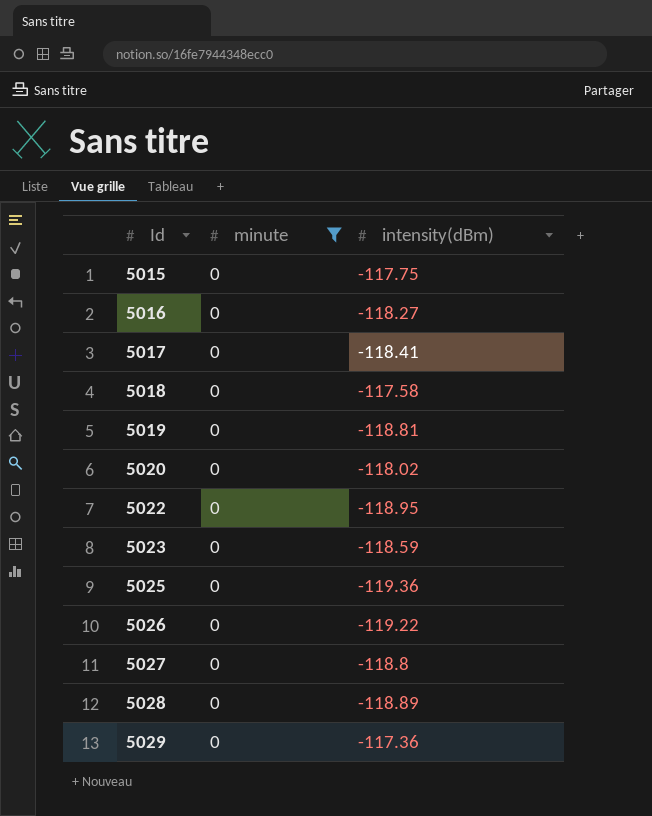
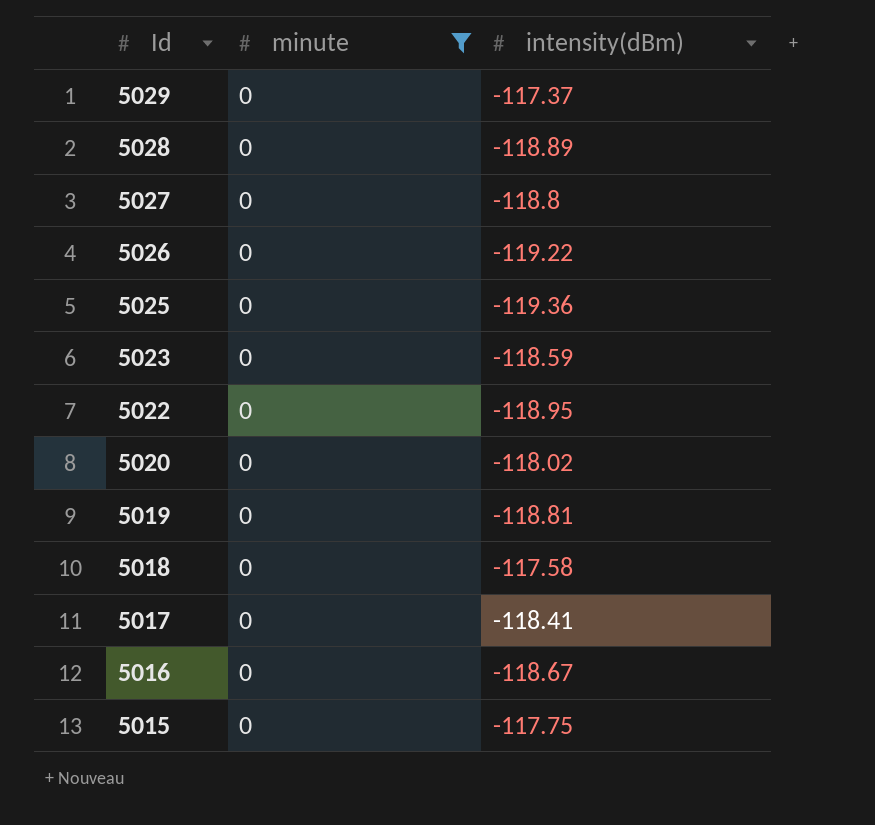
row order: Id ascending -> Id descending
5029 | intensity(dBm): -117.36 -> -117.37
5016 | intensity(dBm): -118.27 -> -118.67

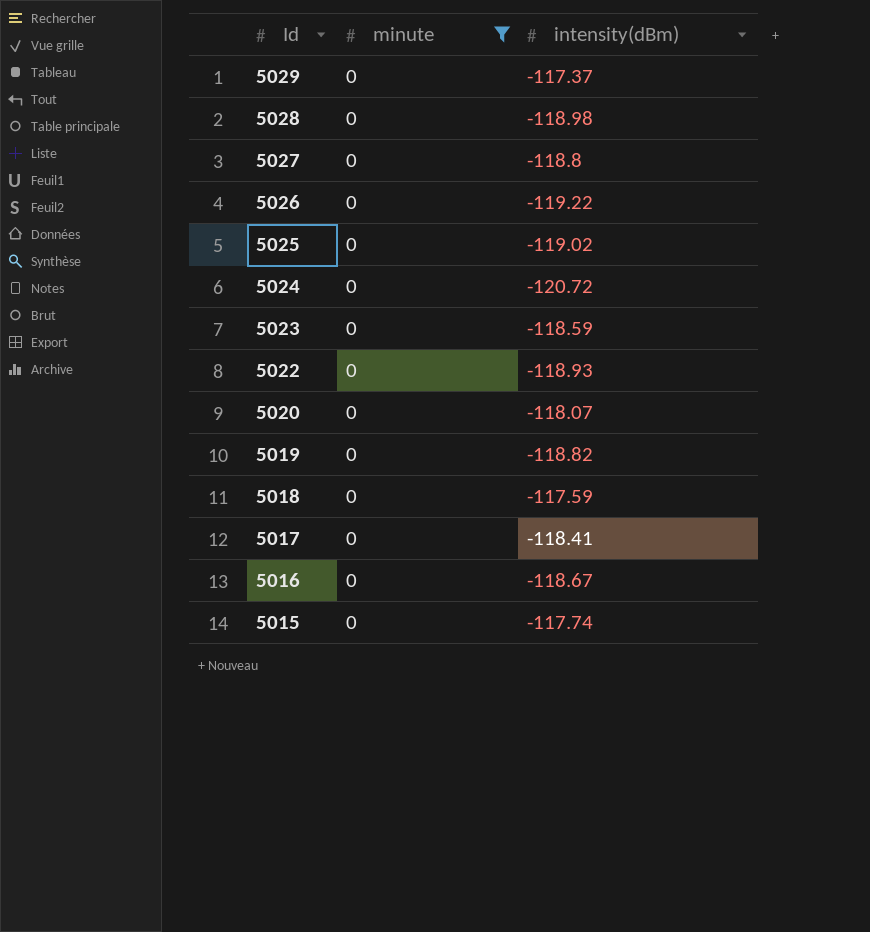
5028 | intensity(dBm): -118.89 -> -118.98
5025 | intensity(dBm): -119.36 -> -119.02
row 5024: none -> 0 | -120.72
5022 | intensity(dBm): -118.95 -> -118.93
5020 | intensity(dBm): -118.02 -> -118.07
5019 | intensity(dBm): -118.81 -> -118.82
5018 | intensity(dBm): -117.58 -> -117.59
5015 | intensity(dBm): -117.75 -> -117.74

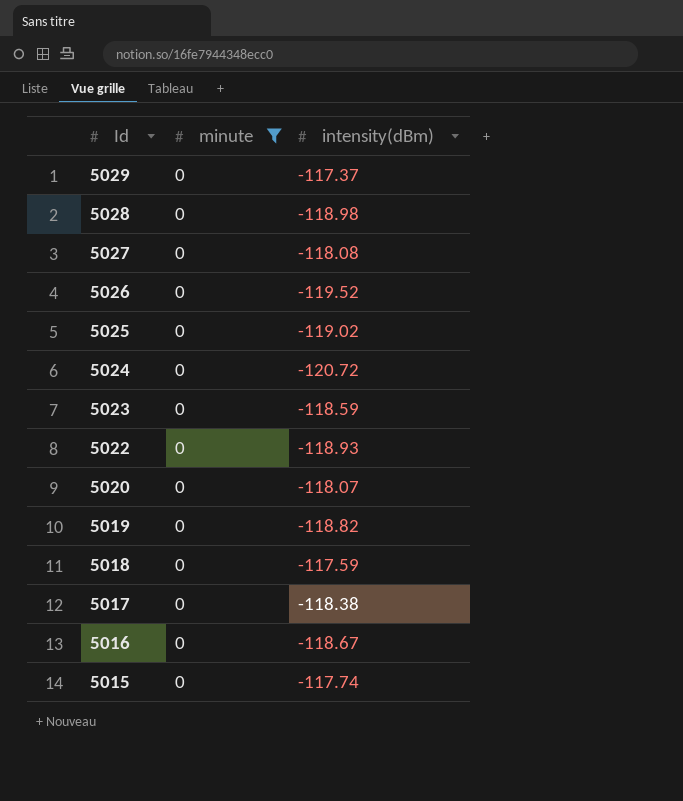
5027 | intensity(dBm): -118.8 -> -118.08
5026 | intensity(dBm): -119.22 -> -119.52
5017 | intensity(dBm): -118.41 -> -118.38

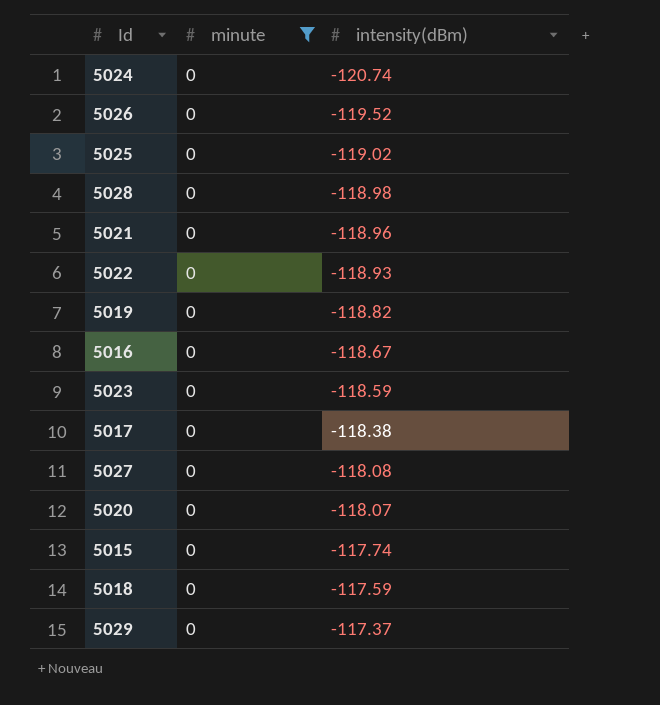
row order: Id descending -> intensity(dBm) ascending
5024 | intensity(dBm): -120.72 -> -120.74
row 5021: none -> 0 | -118.96

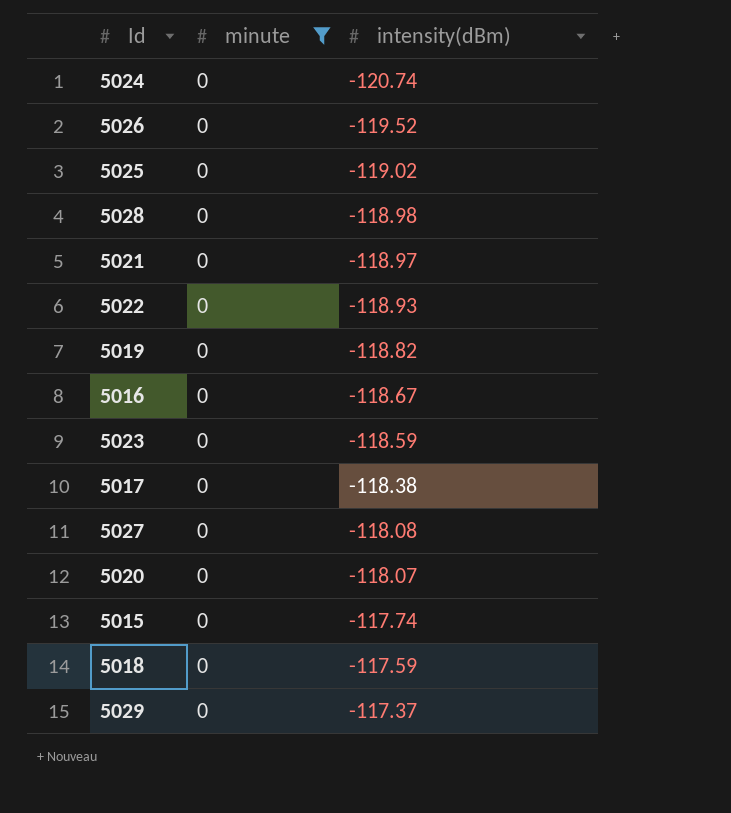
5021 | intensity(dBm): -118.96 -> -118.97

